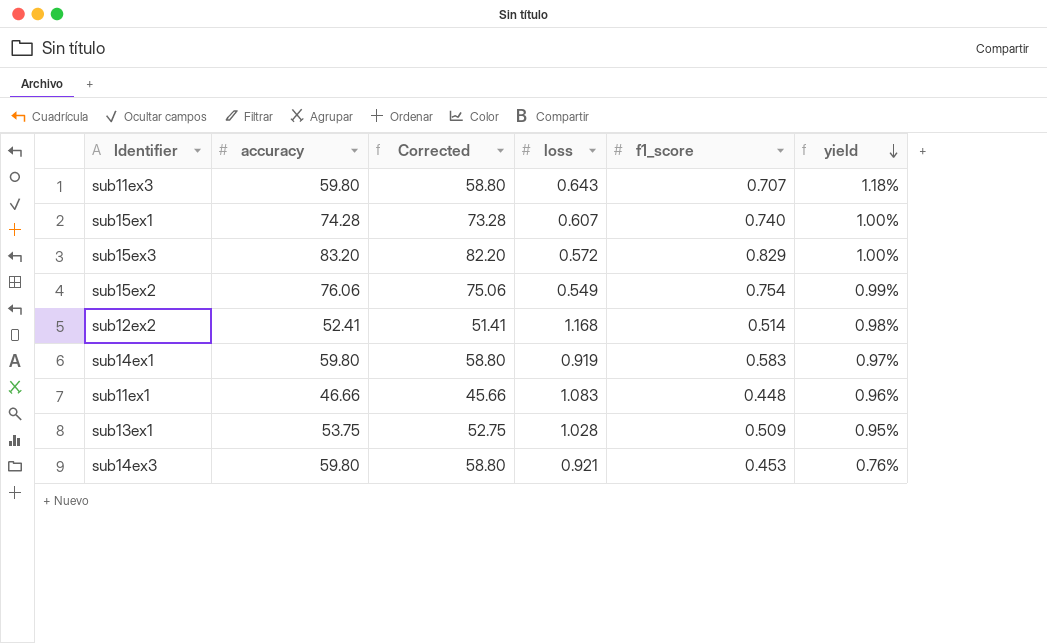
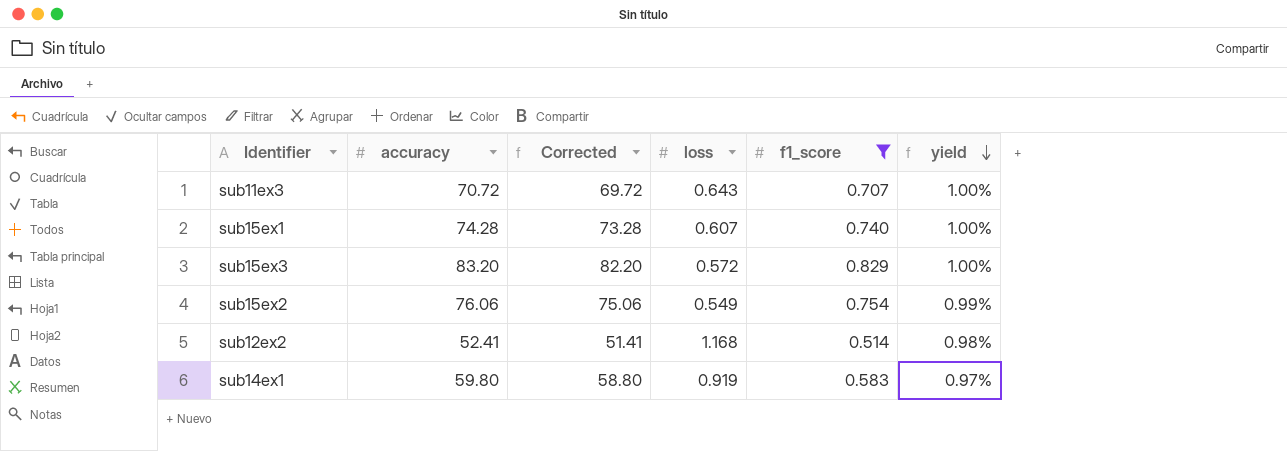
filter: none -> f1_score >= 0.514
sub11ex3 | accuracy: 59.80 -> 70.72
sub11ex3 | Corrected: 58.80 -> 69.72
sub11ex3 | yield: 1.18% -> 1.00%

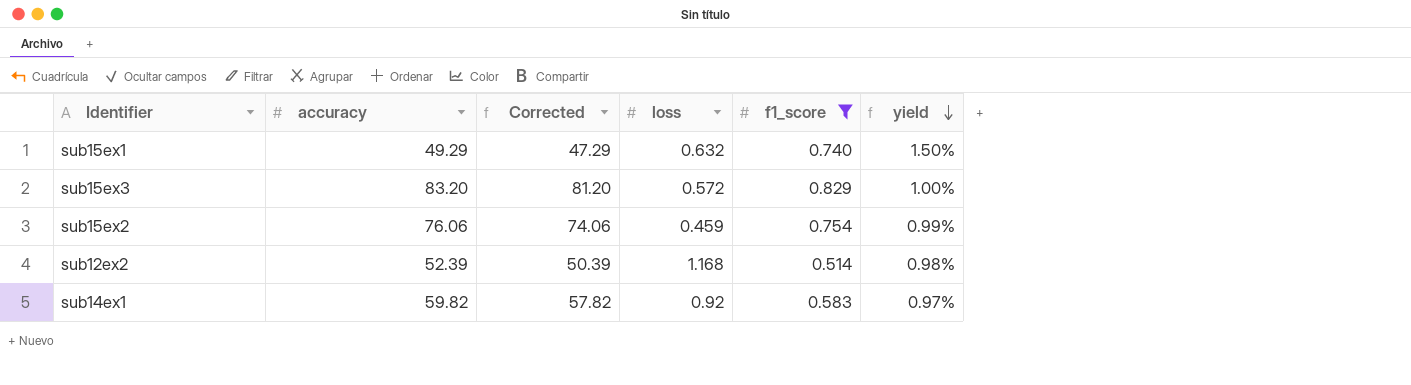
column Corrected | formula: [accuracy] - 1 -> [accuracy] - 2
row sub11ex3: 70.72 | 69.72 | 0.643 | 0.707 | 1.00% -> none
sub15ex1 | accuracy: 74.28 -> 49.29
sub15ex1 | loss: 0.607 -> 0.632
sub15ex1 | yield: 1.00% -> 1.50%
sub15ex2 | loss: 0.549 -> 0.459
sub12ex2 | accuracy: 52.41 -> 52.39
sub14ex1 | accuracy: 59.80 -> 59.82
sub14ex1 | loss: 0.919 -> 0.92

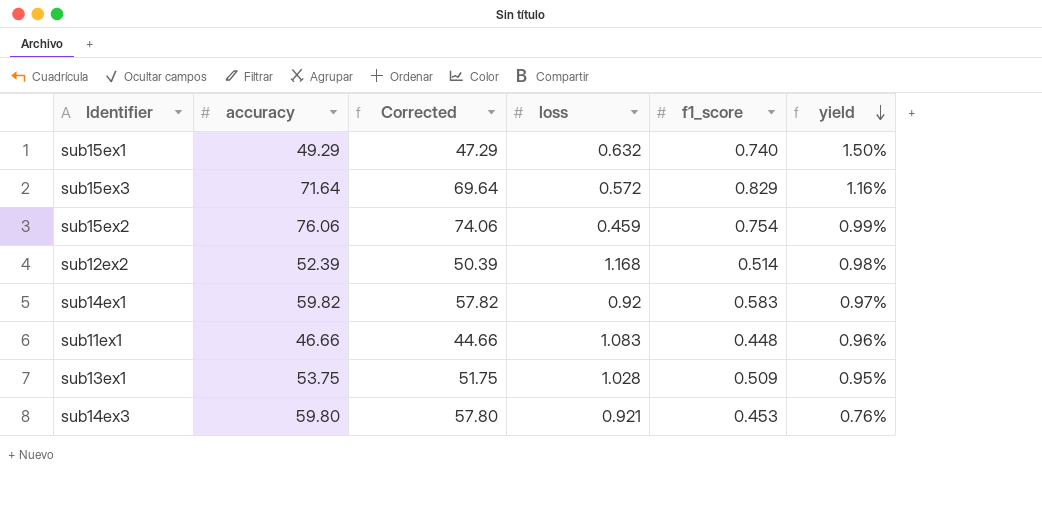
filter: f1_score >= 0.514 -> none
sub15ex3 | accuracy: 83.20 -> 71.64
sub15ex3 | Corrected: 81.20 -> 69.64
sub15ex3 | yield: 1.00% -> 1.16%

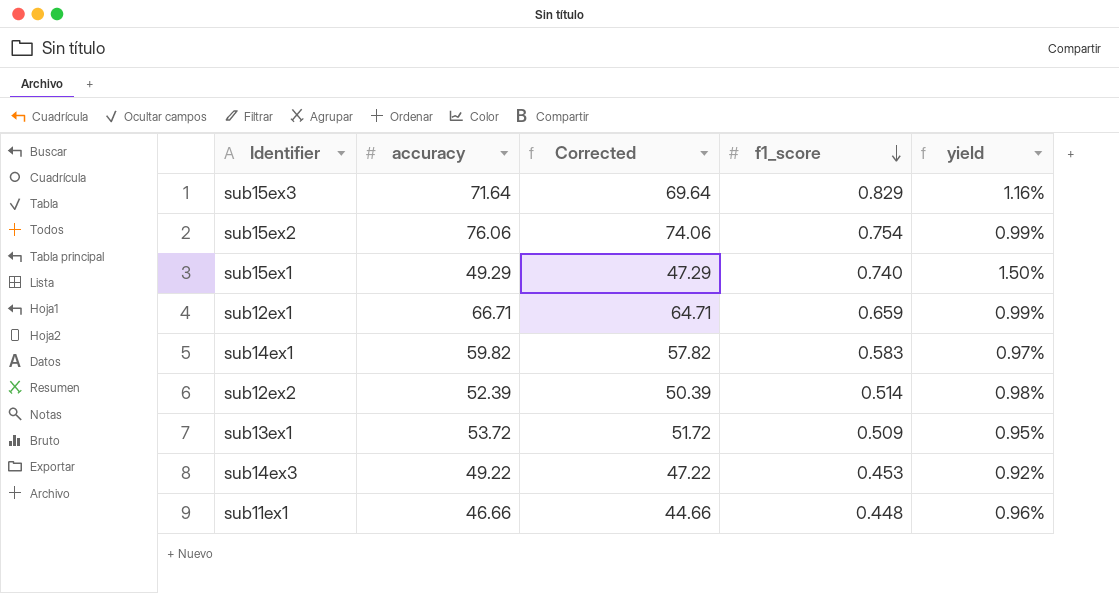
row order: yield descending -> f1_score descending
column loss | position: 4 -> none
row sub12ex1: none -> 66.71 | 64.71 | 0.659 | 0.99%
sub13ex1 | accuracy: 53.75 -> 53.72
sub13ex1 | Corrected: 51.75 -> 51.72
sub14ex3 | accuracy: 59.80 -> 49.22
sub14ex3 | Corrected: 57.80 -> 47.22
sub14ex3 | yield: 0.76% -> 0.92%

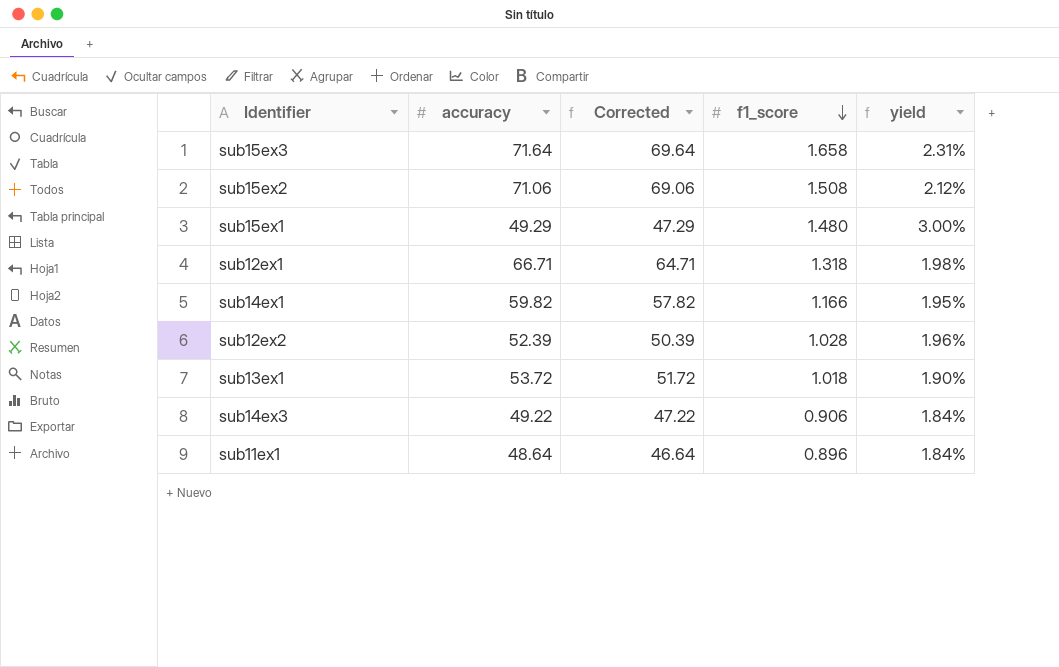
sub15ex3 | f1_score: 0.829 -> 1.658
sub15ex3 | yield: 1.16% -> 2.31%
sub15ex2 | accuracy: 76.06 -> 71.06
sub15ex2 | Corrected: 74.06 -> 69.06
sub15ex2 | f1_score: 0.754 -> 1.508
sub15ex2 | yield: 0.99% -> 2.12%
sub15ex1 | f1_score: 0.740 -> 1.480
sub15ex1 | yield: 1.50% -> 3.00%
sub12ex1 | f1_score: 0.659 -> 1.318
sub12ex1 | yield: 0.99% -> 1.98%
sub14ex1 | f1_score: 0.583 -> 1.166
sub14ex1 | yield: 0.97% -> 1.95%
sub12ex2 | f1_score: 0.514 -> 1.028
sub12ex2 | yield: 0.98% -> 1.96%
sub13ex1 | f1_score: 0.509 -> 1.018
sub13ex1 | yield: 0.95% -> 1.90%
sub14ex3 | f1_score: 0.453 -> 0.906
sub14ex3 | yield: 0.92% -> 1.84%
sub11ex1 | accuracy: 46.66 -> 48.64
sub11ex1 | Corrected: 44.66 -> 46.64
sub11ex1 | f1_score: 0.448 -> 0.896
sub11ex1 | yield: 0.96% -> 1.84%

